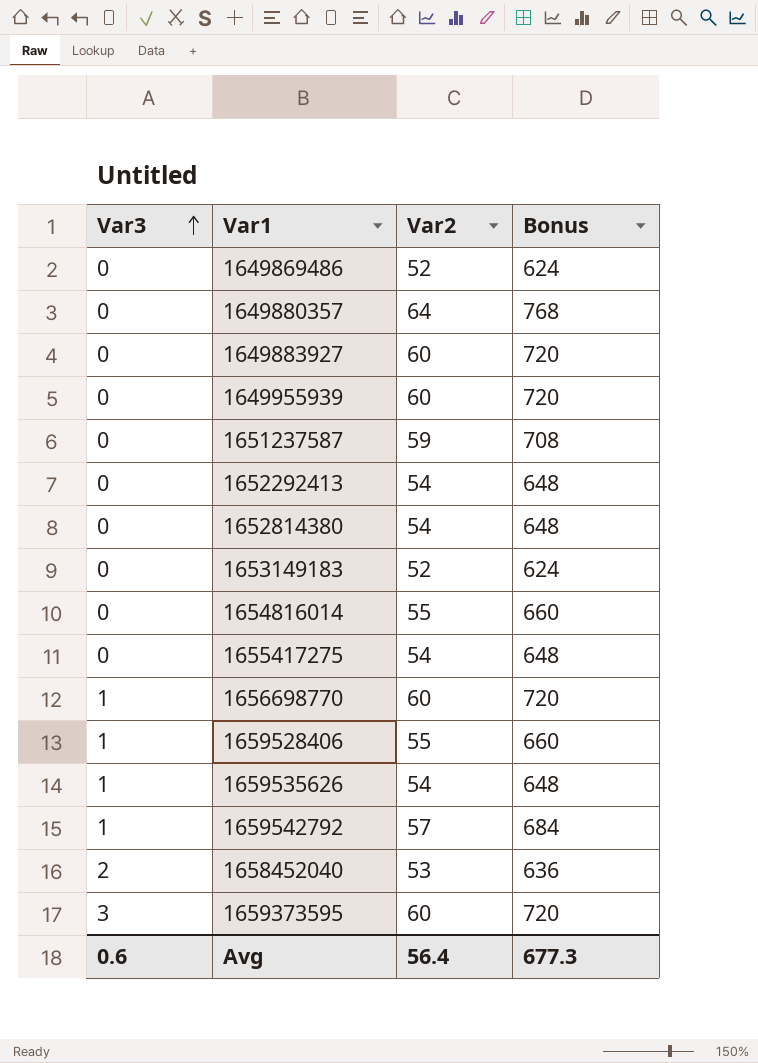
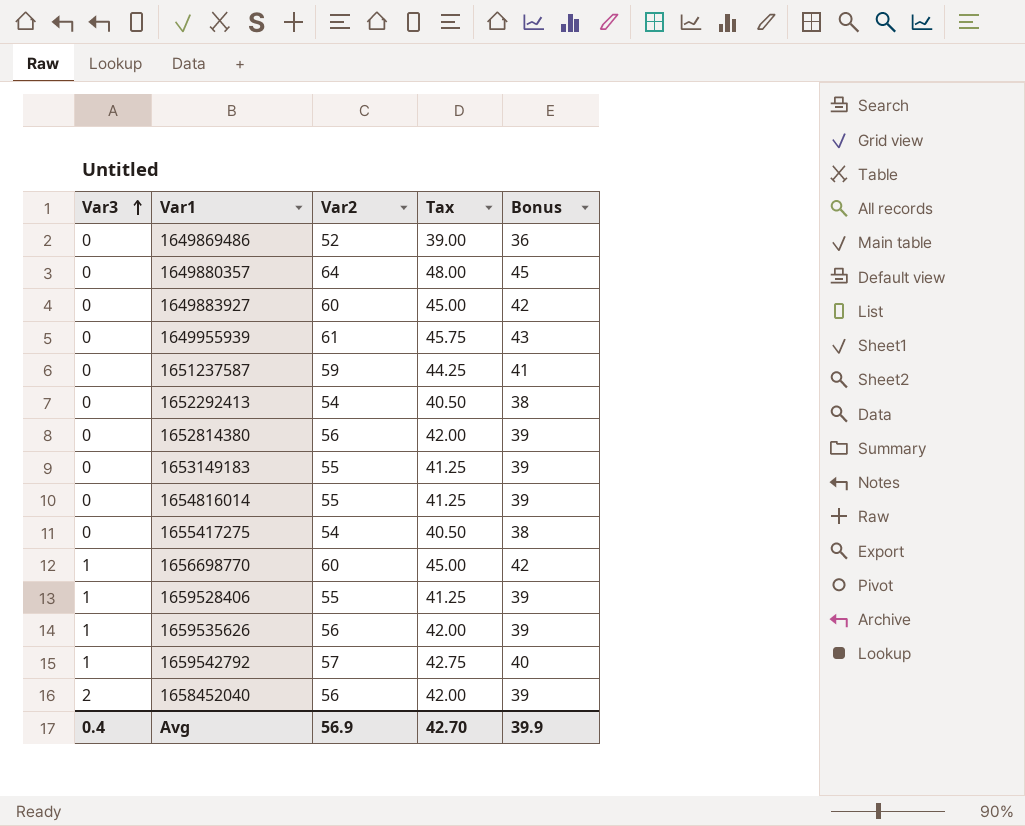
column Tax | formula: none -> [Var2] * 0.75
column Bonus | formula: [Var2] * 12 -> [Var2] * 0.7
row 1659373595: 3 | 60 | 720 -> none
1649955939 | Var2: 60 -> 61
1652814380 | Var2: 54 -> 56
1653149183 | Var2: 52 -> 55
1659535626 | Var2: 54 -> 56
1658452040 | Var2: 53 -> 56
Avg | Var3: 0.6 -> 0.4
Avg | Var2: 56.4 -> 56.9
Avg | Bonus: 677.3 -> 39.9

